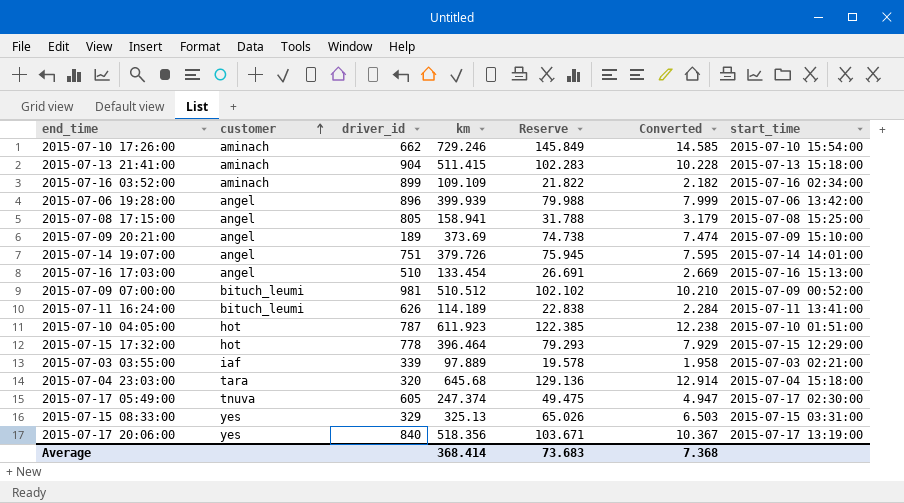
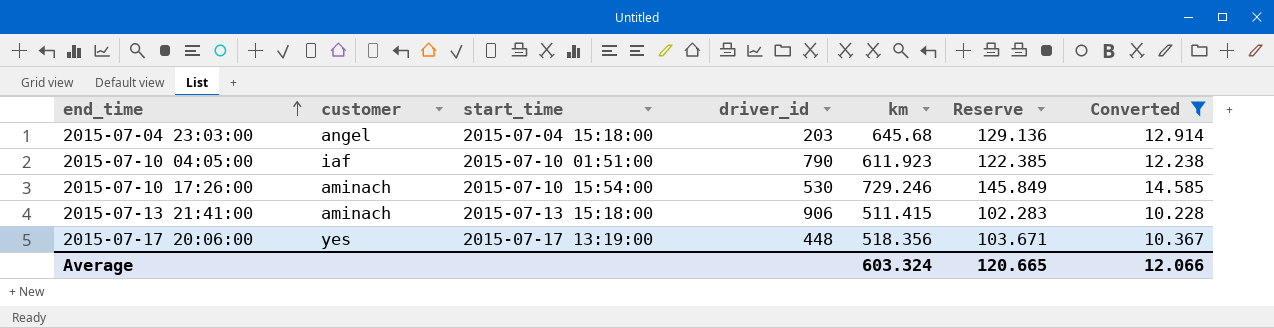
filter: none -> Converted >= 10.228
row order: customer ascending -> end_time ascending
column start_time | position: 7 -> 3
2015-07-04 23:03:00 | customer: tara -> angel
2015-07-04 23:03:00 | driver_id: 320 -> 203
2015-07-10 04:05:00 | customer: hot -> iaf
2015-07-10 04:05:00 | driver_id: 787 -> 790
2015-07-10 17:26:00 | driver_id: 662 -> 530
2015-07-13 21:41:00 | driver_id: 904 -> 906
2015-07-17 20:06:00 | driver_id: 840 -> 448
Average | km: 368.414 -> 603.324
Average | Reserve: 73.683 -> 120.665
Average | Converted: 7.368 -> 12.066

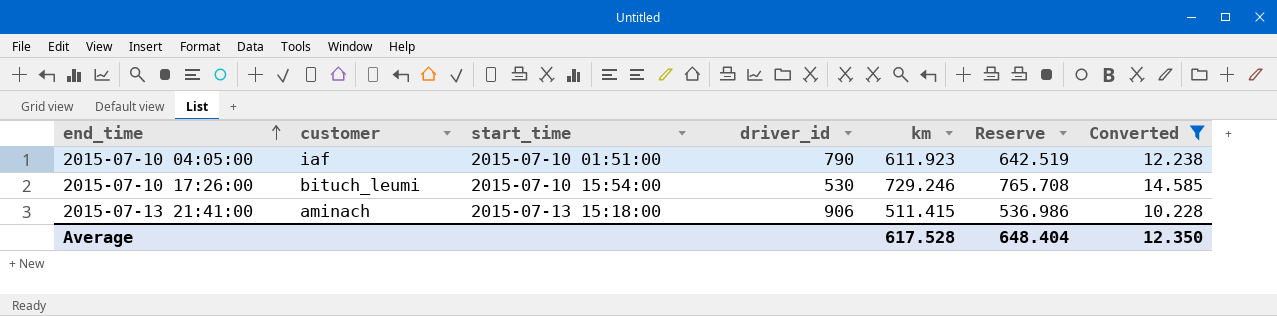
column Reserve | formula: [km] * 0.2 -> [km] * 1.05
row 2015-07-04 23:03:00: angel | 2015-07-04 15:18:00 | 203 | 645.68 | 129.136 | 12.914 -> none
row 2015-07-17 20:06:00: yes | 2015-07-17 13:19:00 | 448 | 518.356 | 103.671 | 10.367 -> none
2015-07-10 17:26:00 | customer: aminach -> bituch_leumi
Average | km: 603.324 -> 617.528
Average | Reserve: 120.665 -> 648.404
Average | Converted: 12.066 -> 12.350

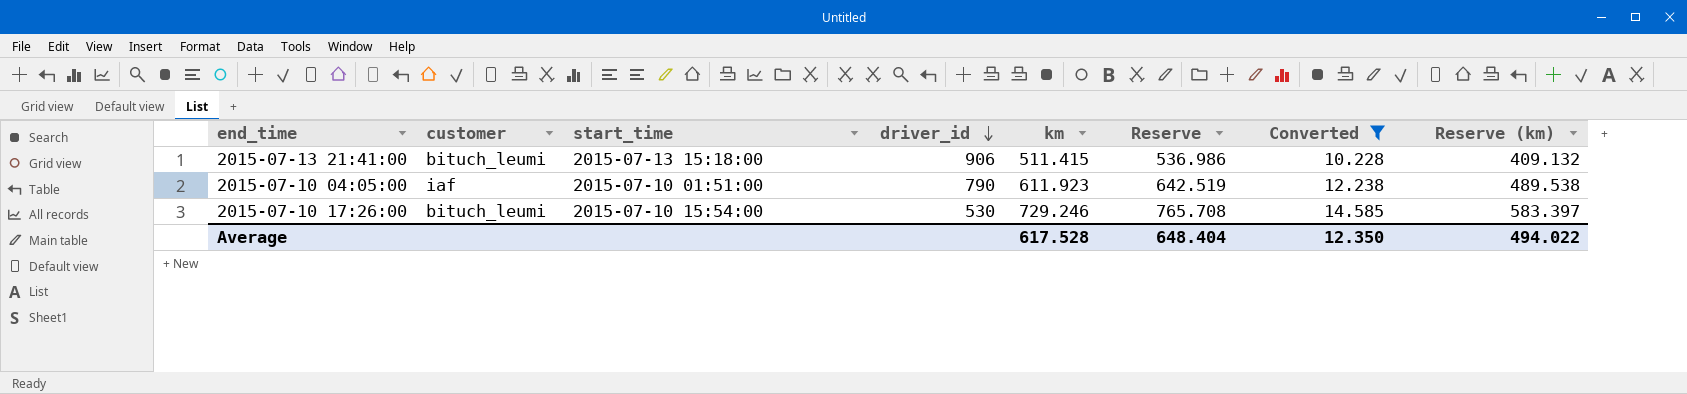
row order: end_time ascending -> driver_id descending
column Reserve (km) | formula: none -> [km] * 0.8
2015-07-13 21:41:00 | customer: aminach -> bituch_leumi

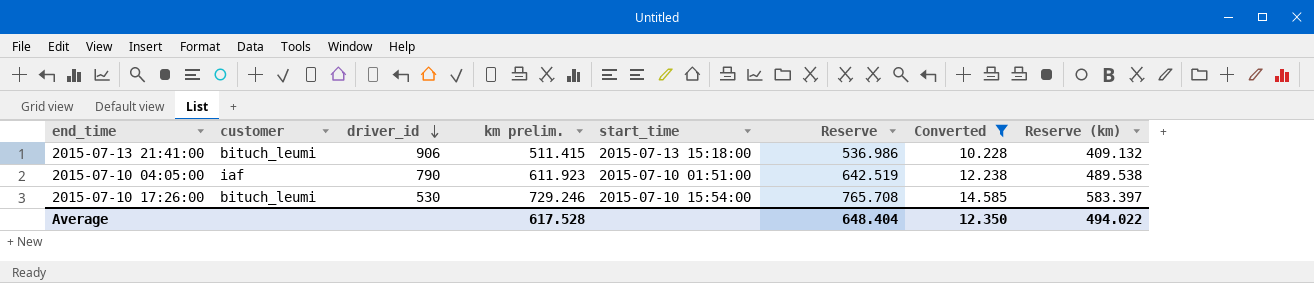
column name: km -> km prelim.
column start_time | position: 3 -> 5

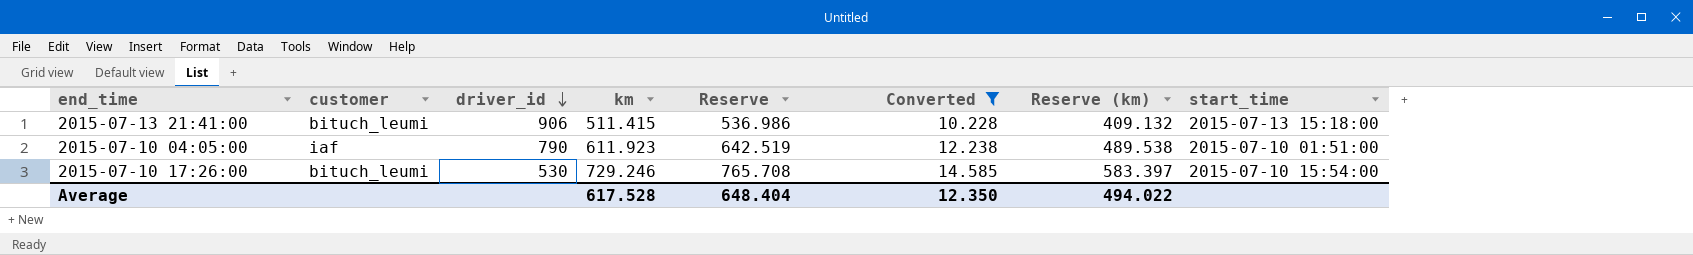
column name: km prelim. -> km
column start_time | position: 5 -> 8

